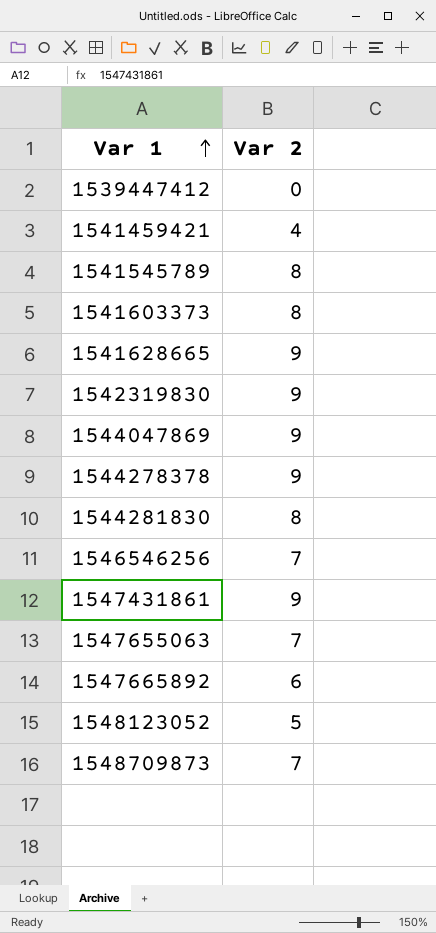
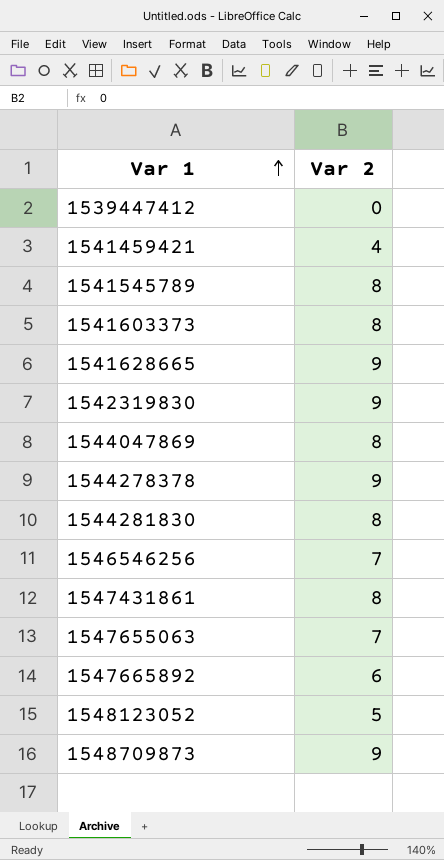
1544047869 | Var 2: 9 -> 8
1547431861 | Var 2: 9 -> 8
1548709873 | Var 2: 7 -> 9

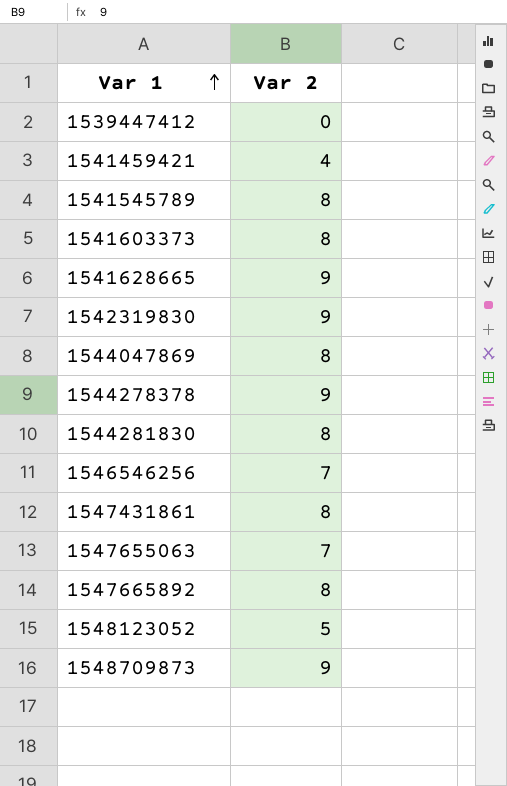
1547665892 | Var 2: 6 -> 8

